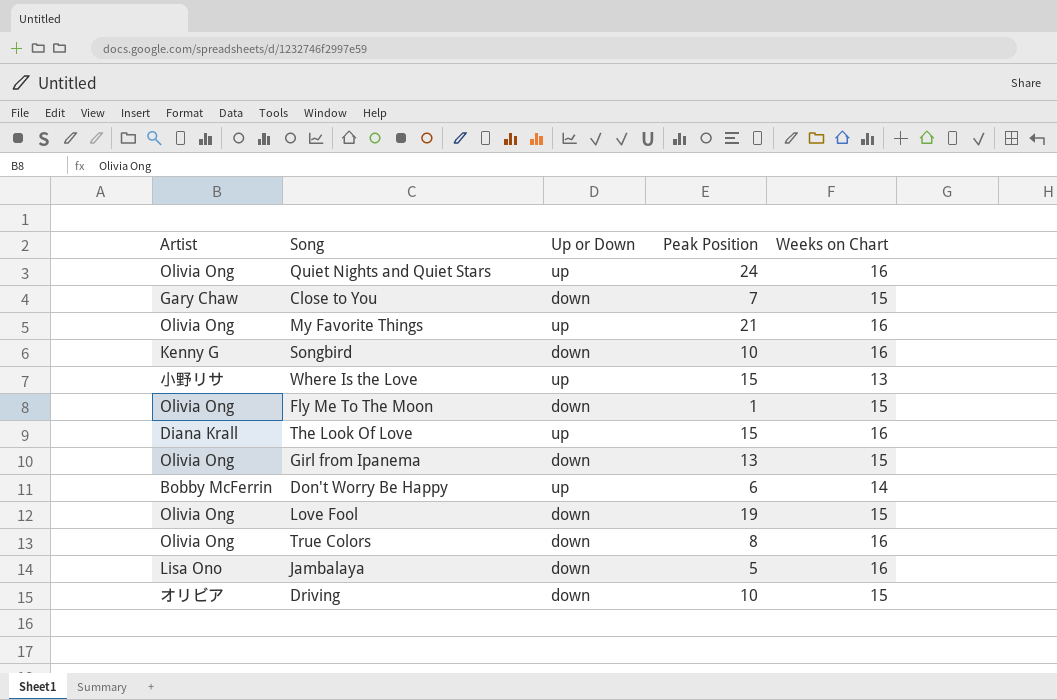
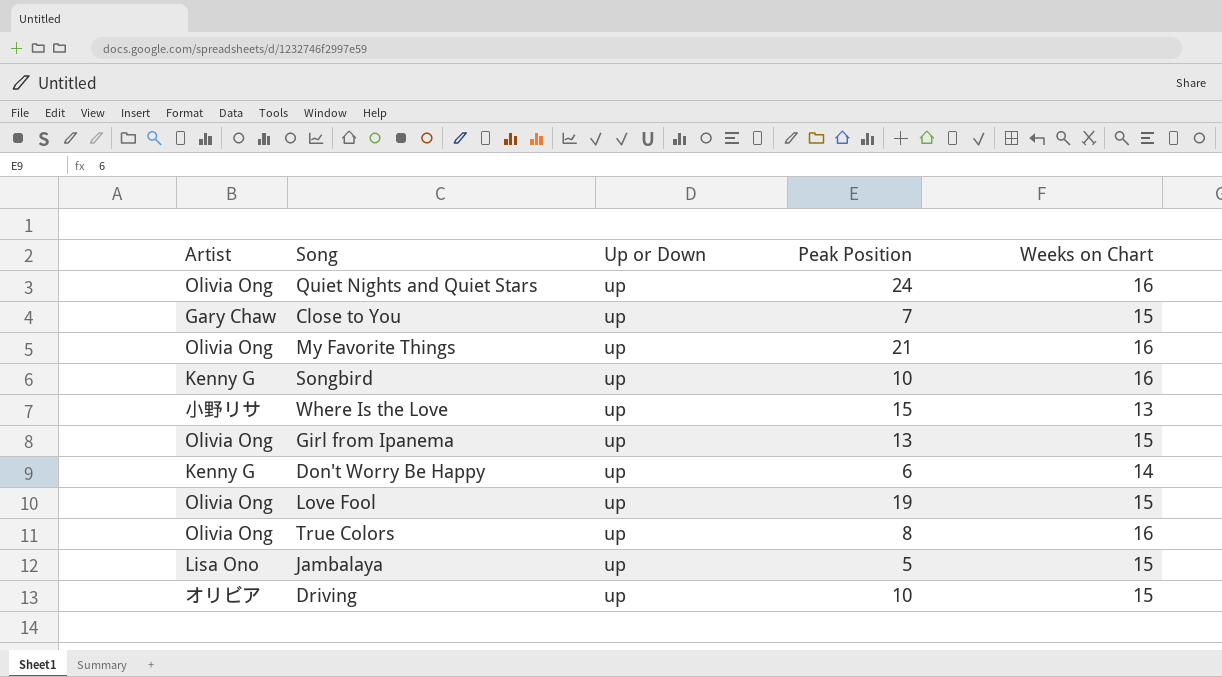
row Fly Me To The Moon: Olivia Ong | down | 1 | 15 -> none
row The Look Of Love: Diana Krall | up | 15 | 16 -> none
Close to You | Up or Down: down -> up
Songbird | Up or Down: down -> up
Girl from Ipanema | Up or Down: down -> up
Don't Worry Be Happy | Artist: Bobby McFerrin -> Kenny G
Love Fool | Up or Down: down -> up
True Colors | Up or Down: down -> up
Jambalaya | Up or Down: down -> up
Jambalaya | Weeks on Chart: 16 -> 15
Driving | Up or Down: down -> up

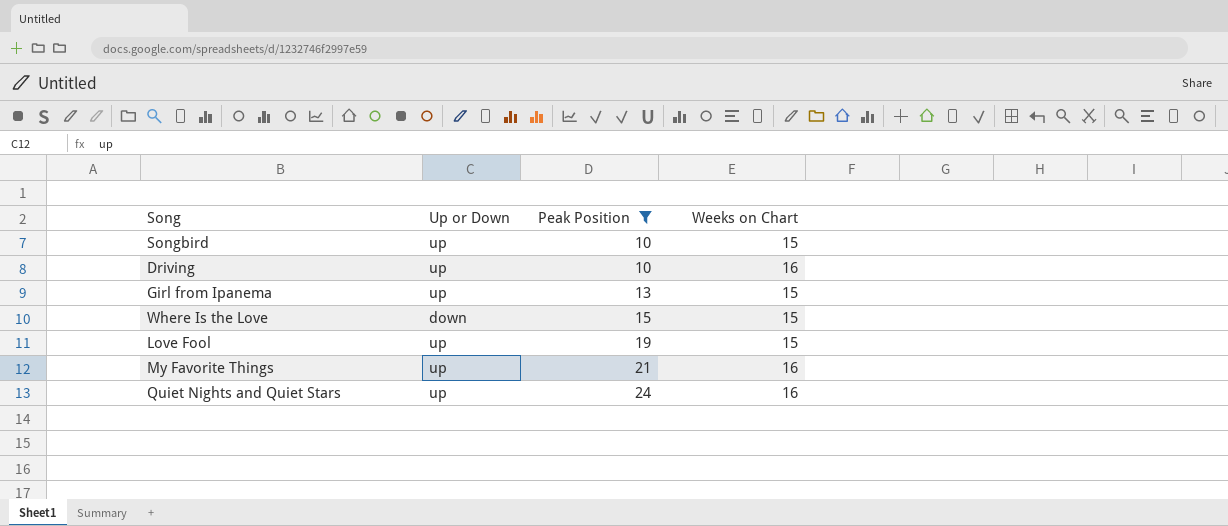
filter: none -> Peak Position >= 10
row order: none -> Peak Position ascending
column Artist | position: 1 -> none
Songbird | Weeks on Chart: 16 -> 15
Driving | Weeks on Chart: 15 -> 16
Where Is the Love | Up or Down: up -> down
Where Is the Love | Weeks on Chart: 13 -> 15

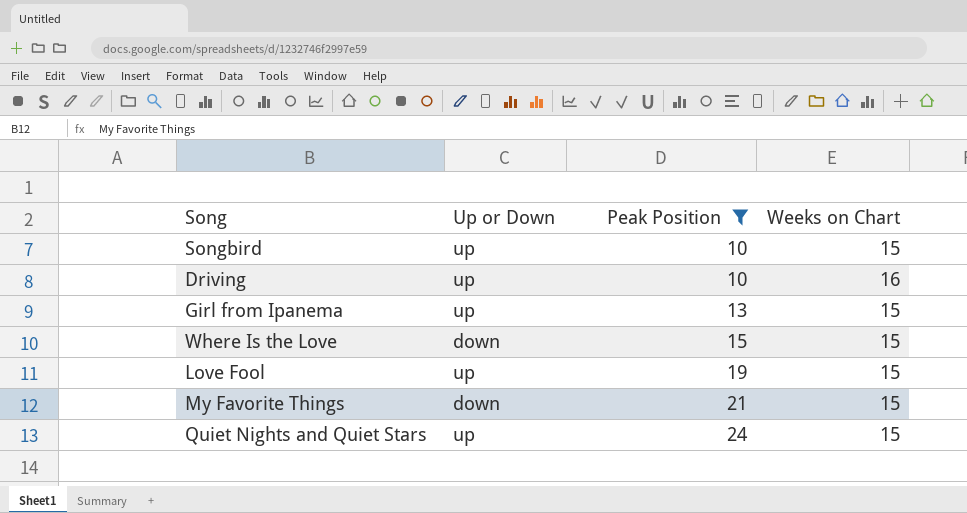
My Favorite Things | Up or Down: up -> down
My Favorite Things | Weeks on Chart: 16 -> 15
Quiet Nights and Quiet Stars | Weeks on Chart: 16 -> 15

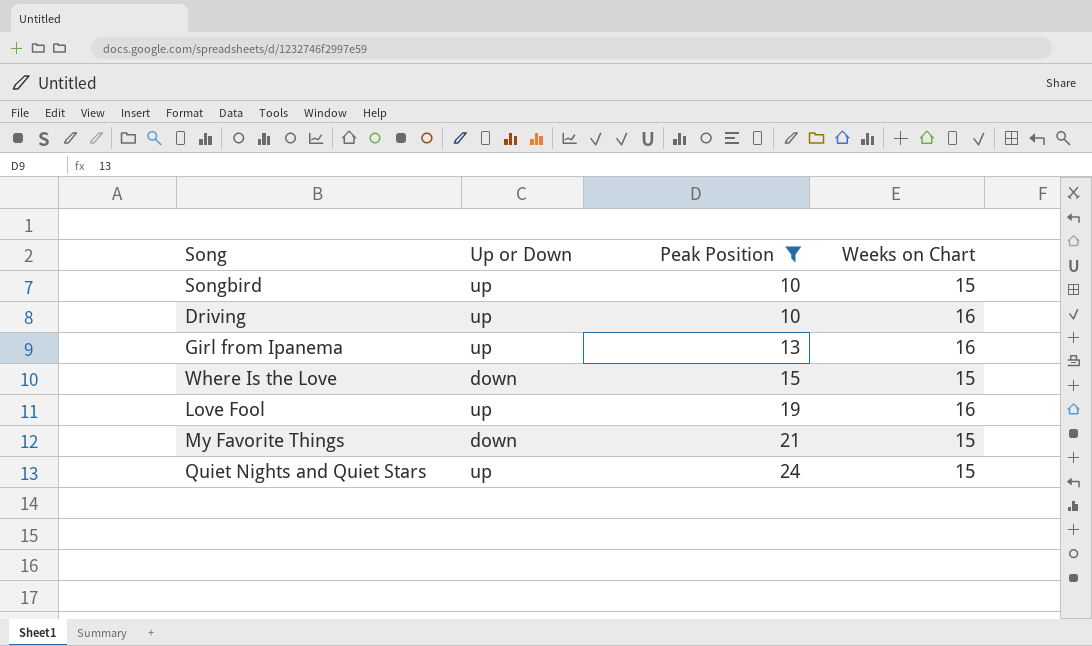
Girl from Ipanema | Weeks on Chart: 15 -> 16
Love Fool | Weeks on Chart: 15 -> 16

